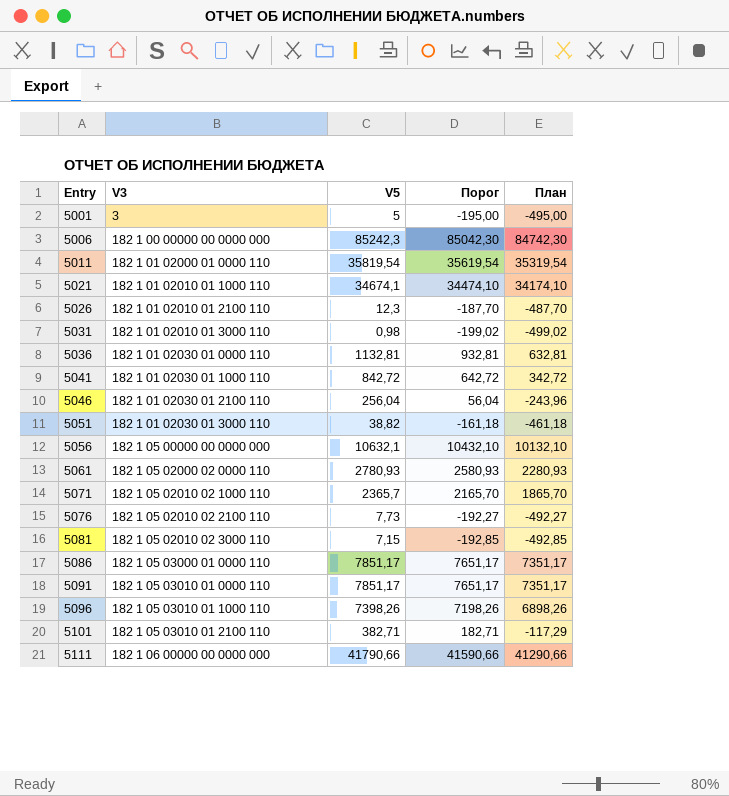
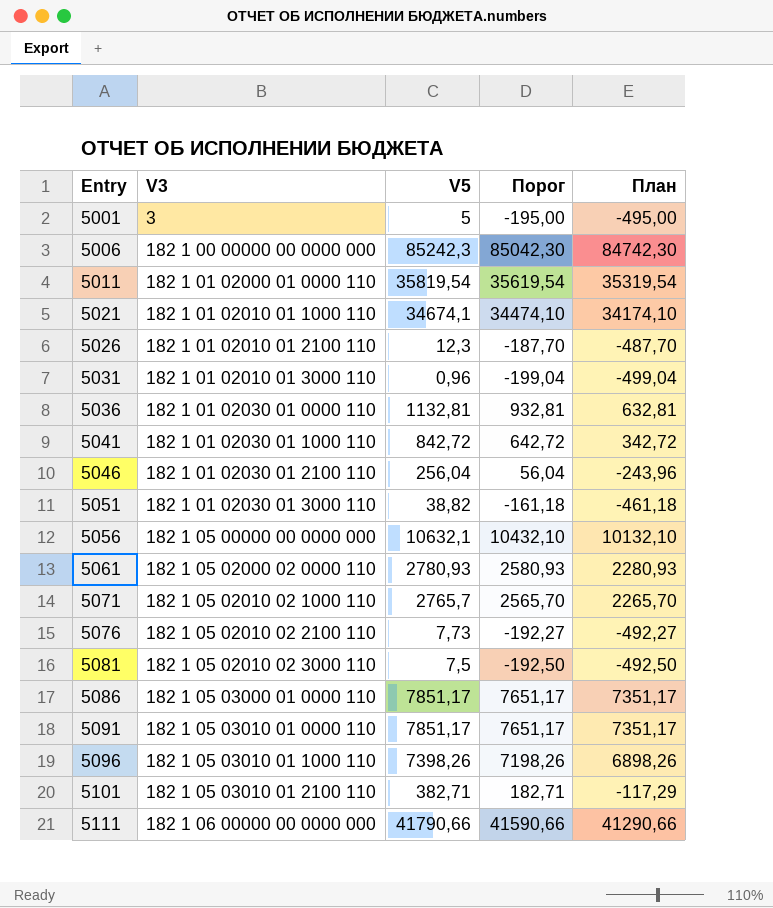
5031 | V5: 0,98 -> 0,96
5031 | Порог: -199,02 -> -199,04
5031 | План: -499,02 -> -499,04
5071 | V5: 2365,7 -> 2765,7
5071 | Порог: 2165,70 -> 2565,70
5071 | План: 1865,70 -> 2265,70
5081 | V5: 7,15 -> 7,5
5081 | Порог: -192,85 -> -192,50
5081 | План: -492,85 -> -492,50

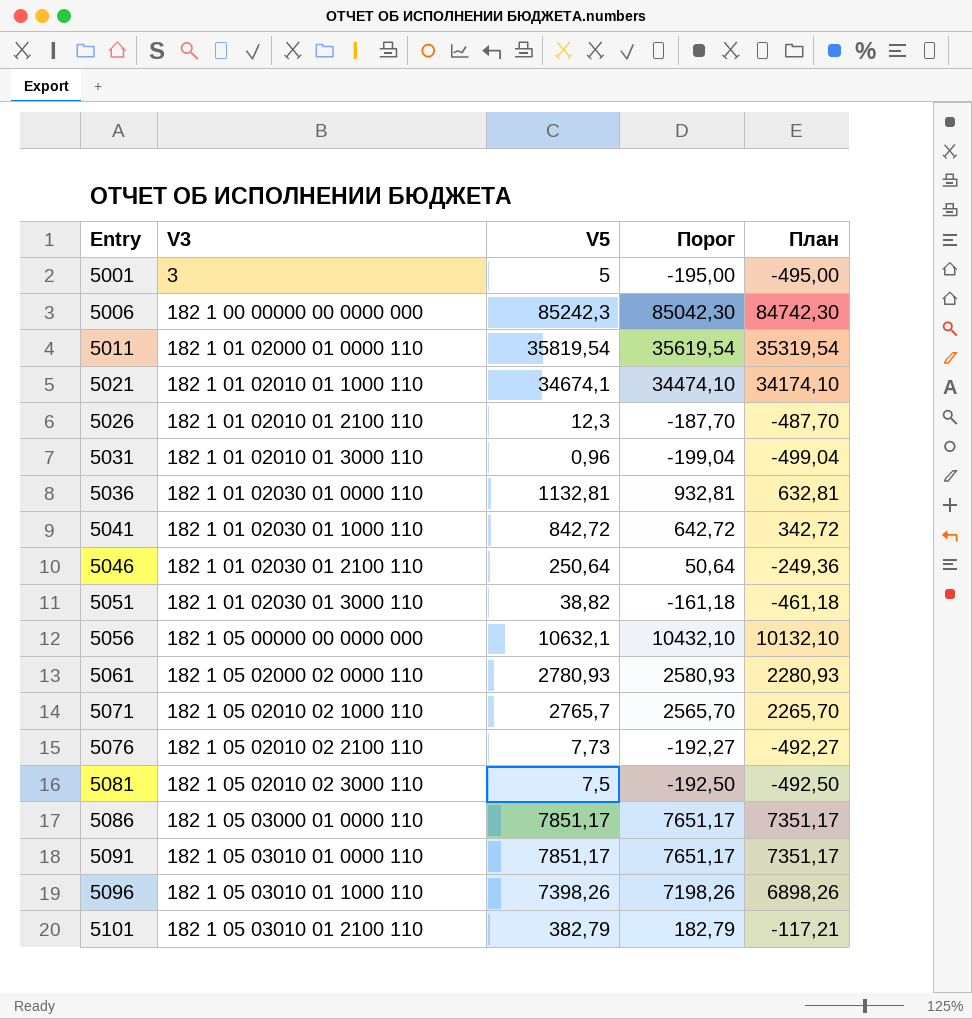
row 5111: 182 1 06 00000 00 0000 000 | 41790,66 | 41590,66 | 41290,66 -> none
5046 | V5: 256,04 -> 250,64
5046 | Порог: 56,04 -> 50,64
5046 | План: -243,96 -> -249,36
5101 | V5: 382,71 -> 382,79
5101 | Порог: 182,71 -> 182,79
5101 | План: -117,29 -> -117,21

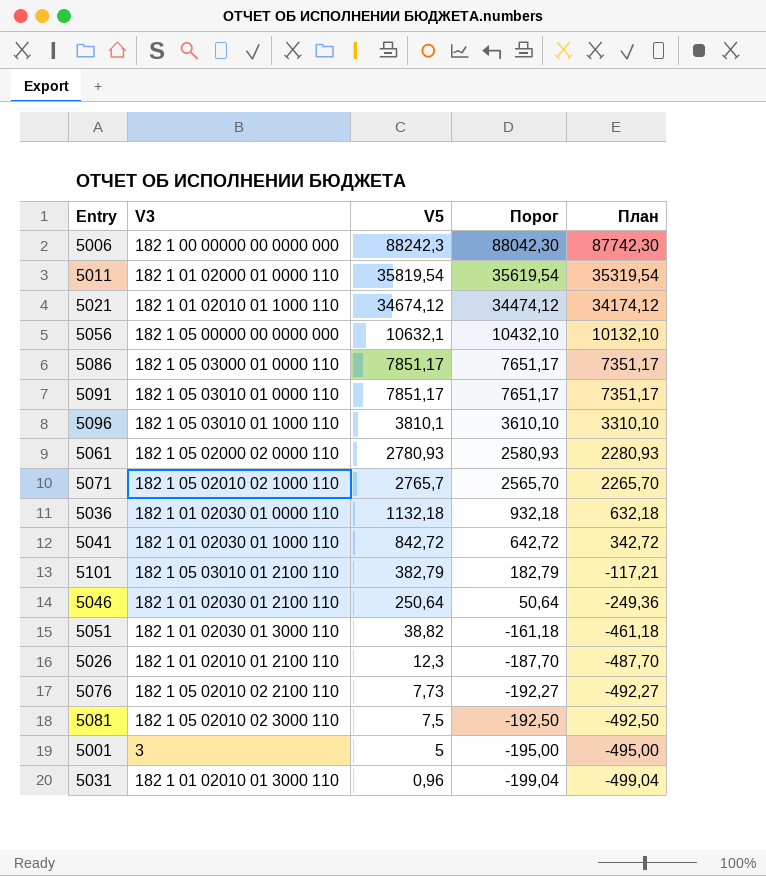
row order: Entry ascending -> V5 descending
5006 | V5: 85242,3 -> 88242,3
5006 | Порог: 85042,30 -> 88042,30
5006 | План: 84742,30 -> 87742,30
5021 | V5: 34674,1 -> 34674,12
5021 | Порог: 34474,10 -> 34474,12
5021 | План: 34174,10 -> 34174,12
5096 | V5: 7398,26 -> 3810,1
5096 | Порог: 7198,26 -> 3610,10
5096 | План: 6898,26 -> 3310,10
5036 | V5: 1132,81 -> 1132,18
5036 | Порог: 932,81 -> 932,18
5036 | План: 632,81 -> 632,18

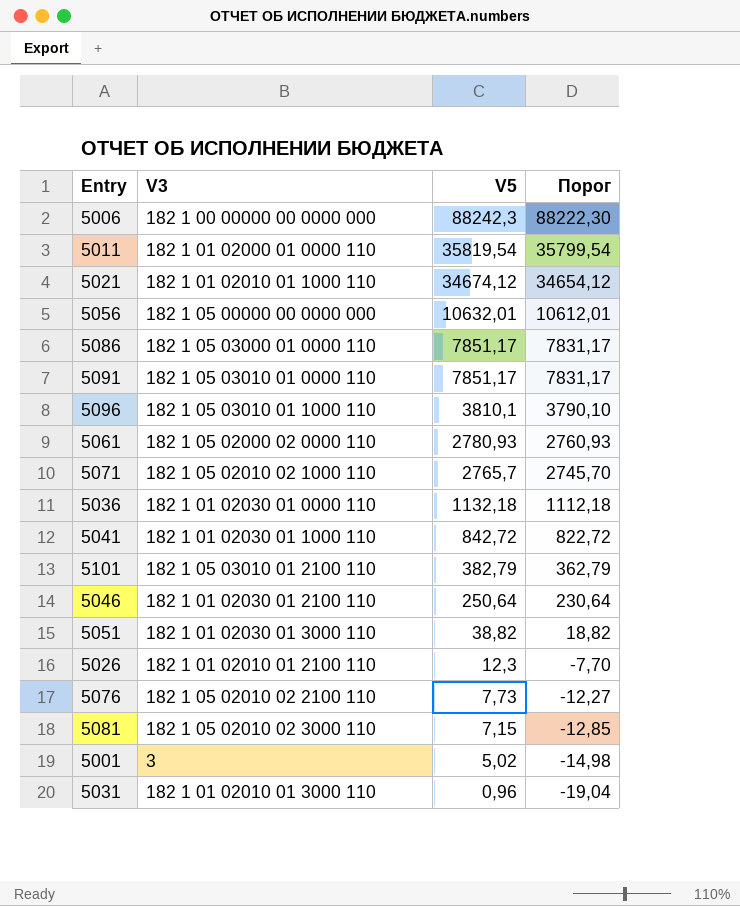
column План | formula: [V5] - 500 -> none
column Порог | formula: [V5] - 200 -> [V5] - 20
5056 | V5: 10632,1 -> 10632,01
5081 | V5: 7,5 -> 7,15
5001 | V5: 5 -> 5,02

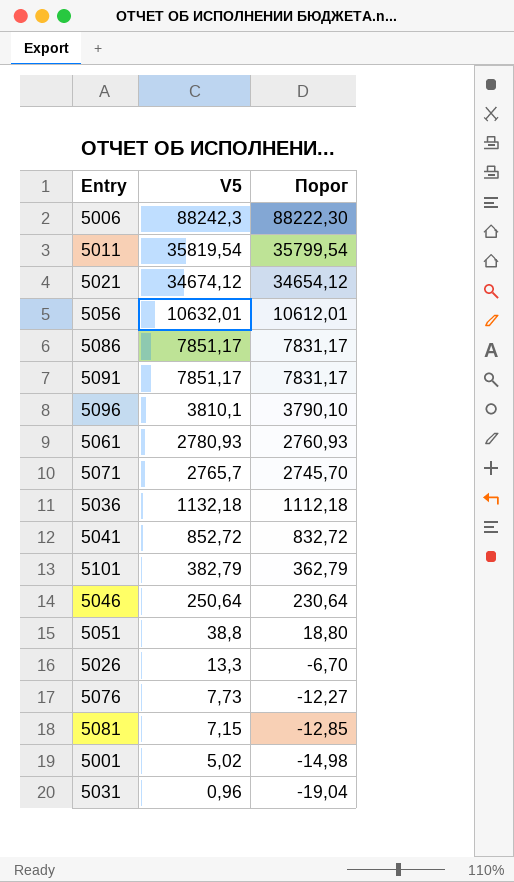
column V3 | position: 2 -> none
5041 | V5: 842,72 -> 852,72
5041 | Порог: 822,72 -> 832,72
5051 | V5: 38,82 -> 38,8
5051 | Порог: 18,82 -> 18,80
5026 | V5: 12,3 -> 13,3
5026 | Порог: -7,70 -> -6,70

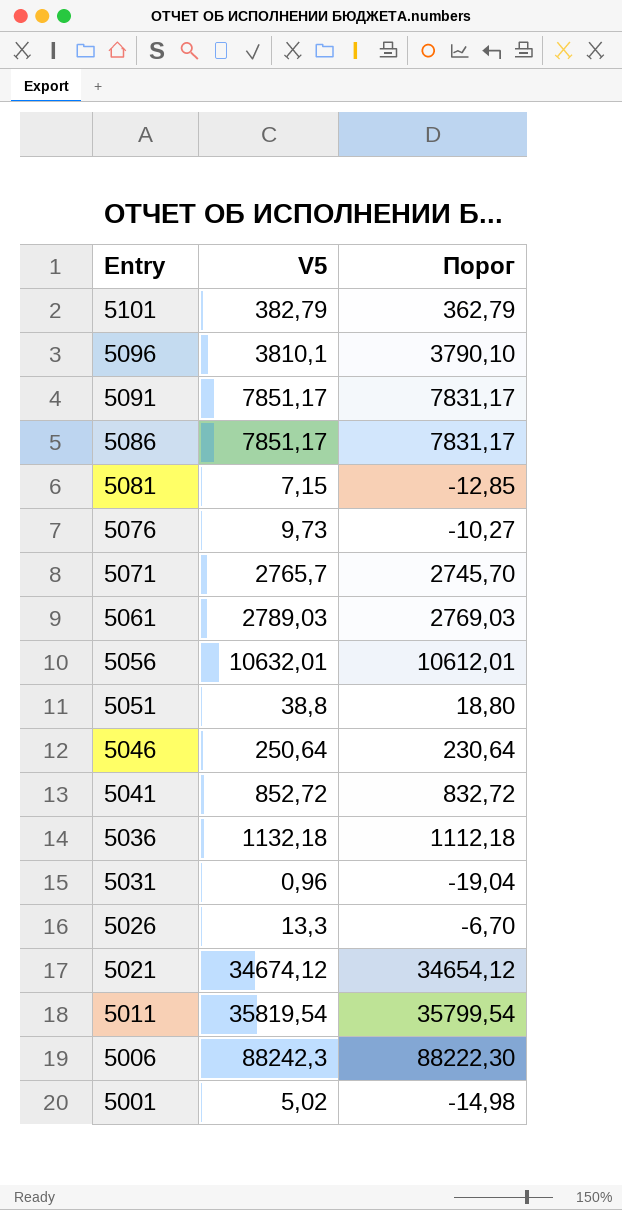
row order: V5 descending -> Entry descending
5076 | V5: 7,73 -> 9,73
5076 | Порог: -12,27 -> -10,27
5061 | V5: 2780,93 -> 2789,03
5061 | Порог: 2760,93 -> 2769,03

